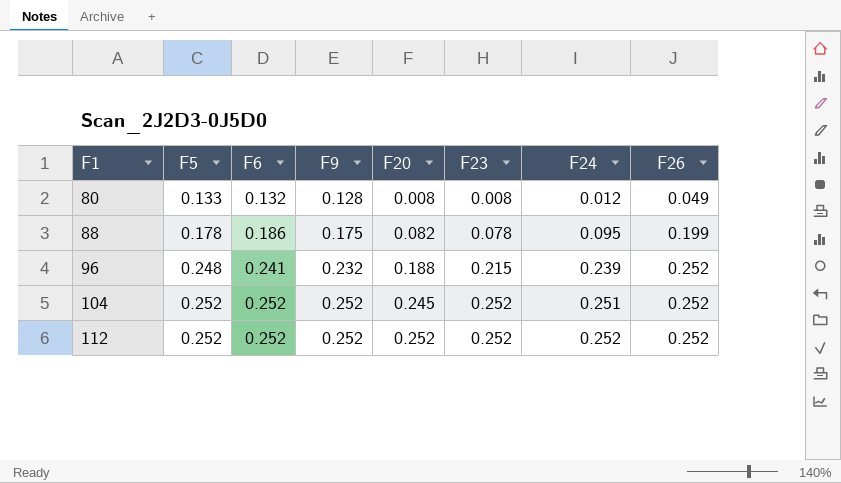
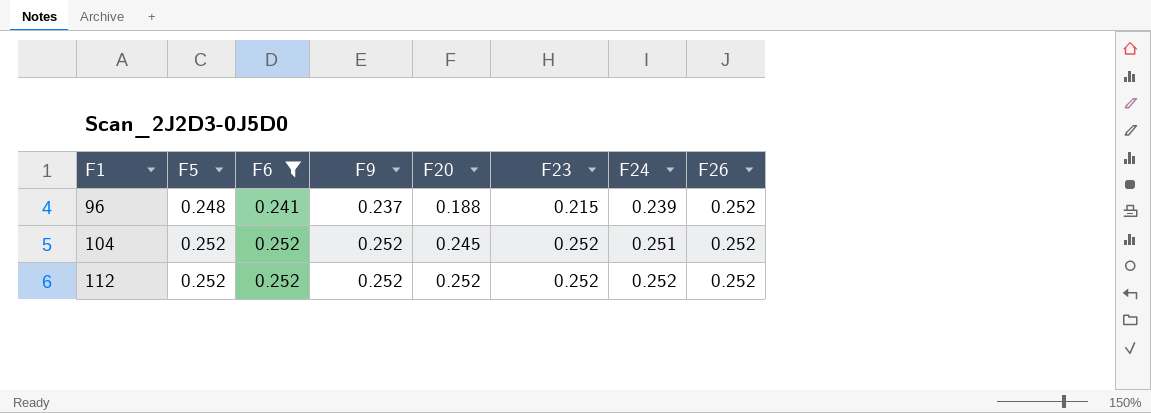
filter: none -> F6 >= 0.241
96 | F9: 0.232 -> 0.237

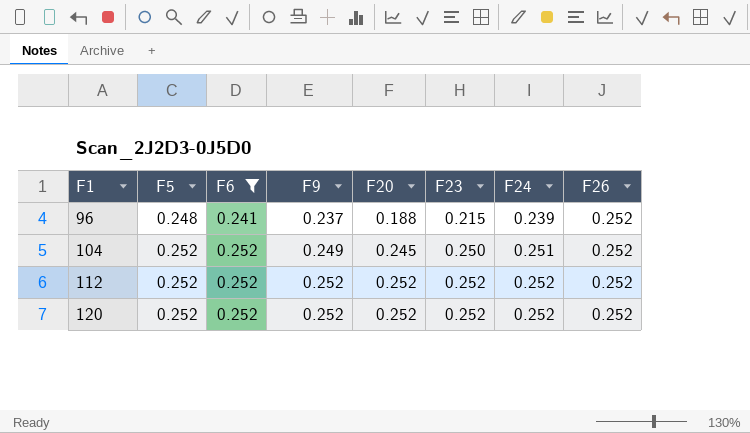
104 | F9: 0.252 -> 0.249
104 | F23: 0.252 -> 0.250
row 120: none -> 0.252 | 0.252 | 0.252 | 0.252 | 0.252 | 0.252 | 0.252

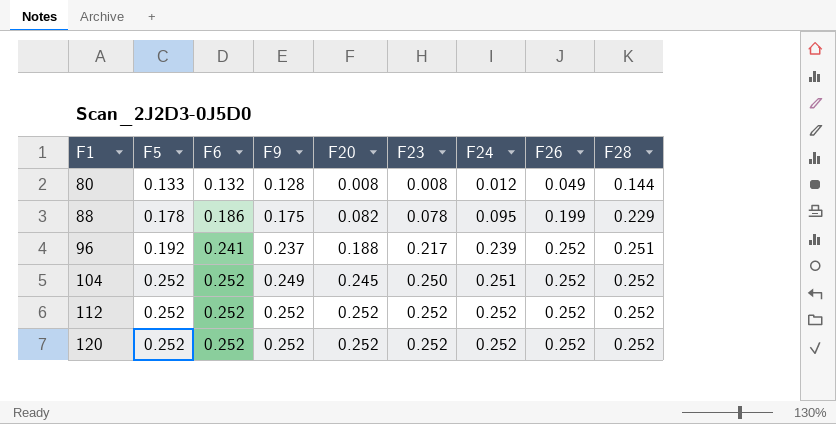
filter: F6 >= 0.241 -> none
column F28 | position: none -> 9
96 | F5: 0.248 -> 0.192
96 | F23: 0.215 -> 0.217

